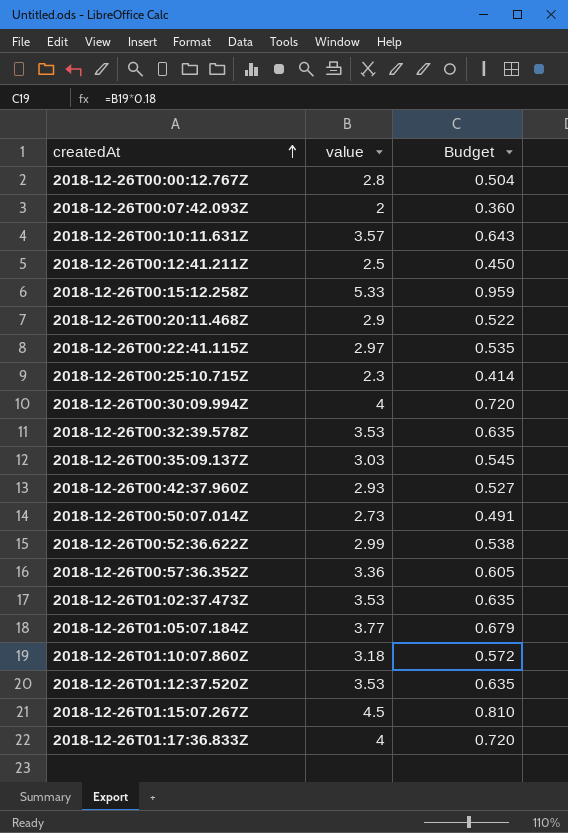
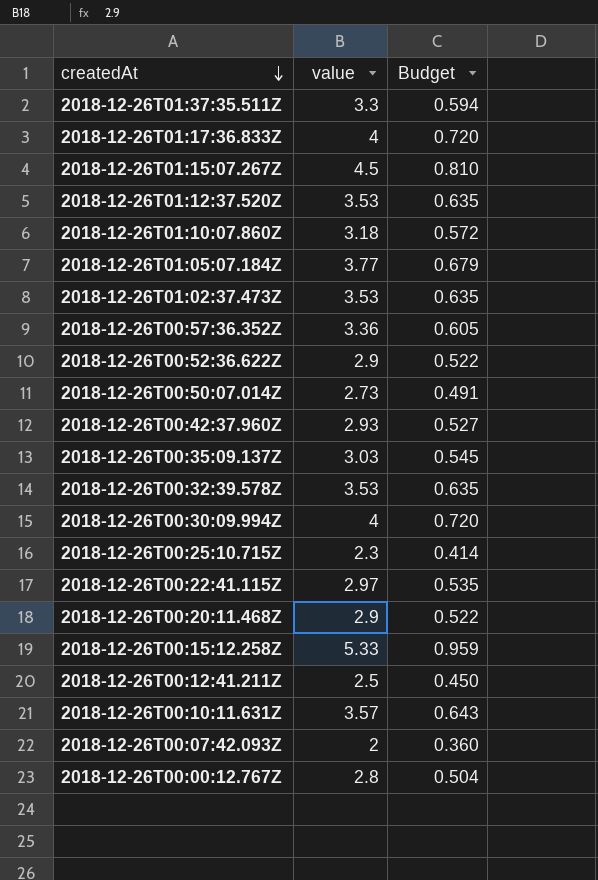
row order: createdAt ascending -> createdAt descending
row 2018-12-26T01:37:35.511Z: none -> 3.3 | 0.594
2018-12-26T00:52:36.622Z | value: 2.99 -> 2.9
2018-12-26T00:52:36.622Z | Budget: 0.538 -> 0.522

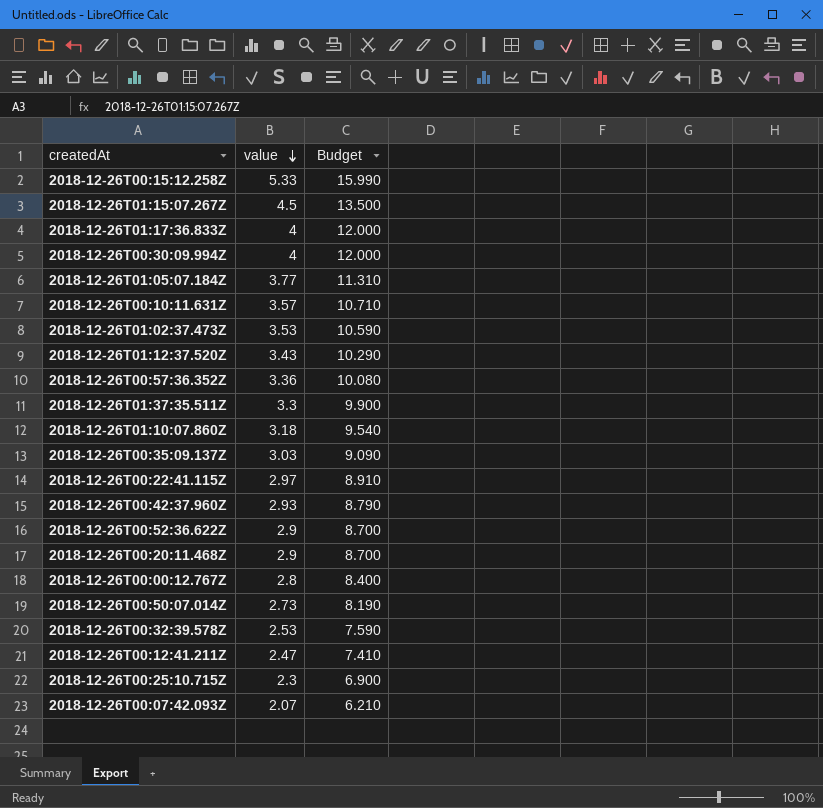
row order: createdAt descending -> value descending
column Budget | formula: [value] * 0.18 -> [value] * 3
2018-12-26T01:12:37.520Z | value: 3.53 -> 3.43
2018-12-26T00:32:39.578Z | value: 3.53 -> 2.53
2018-12-26T00:12:41.211Z | value: 2.5 -> 2.47
2018-12-26T00:07:42.093Z | value: 2 -> 2.07

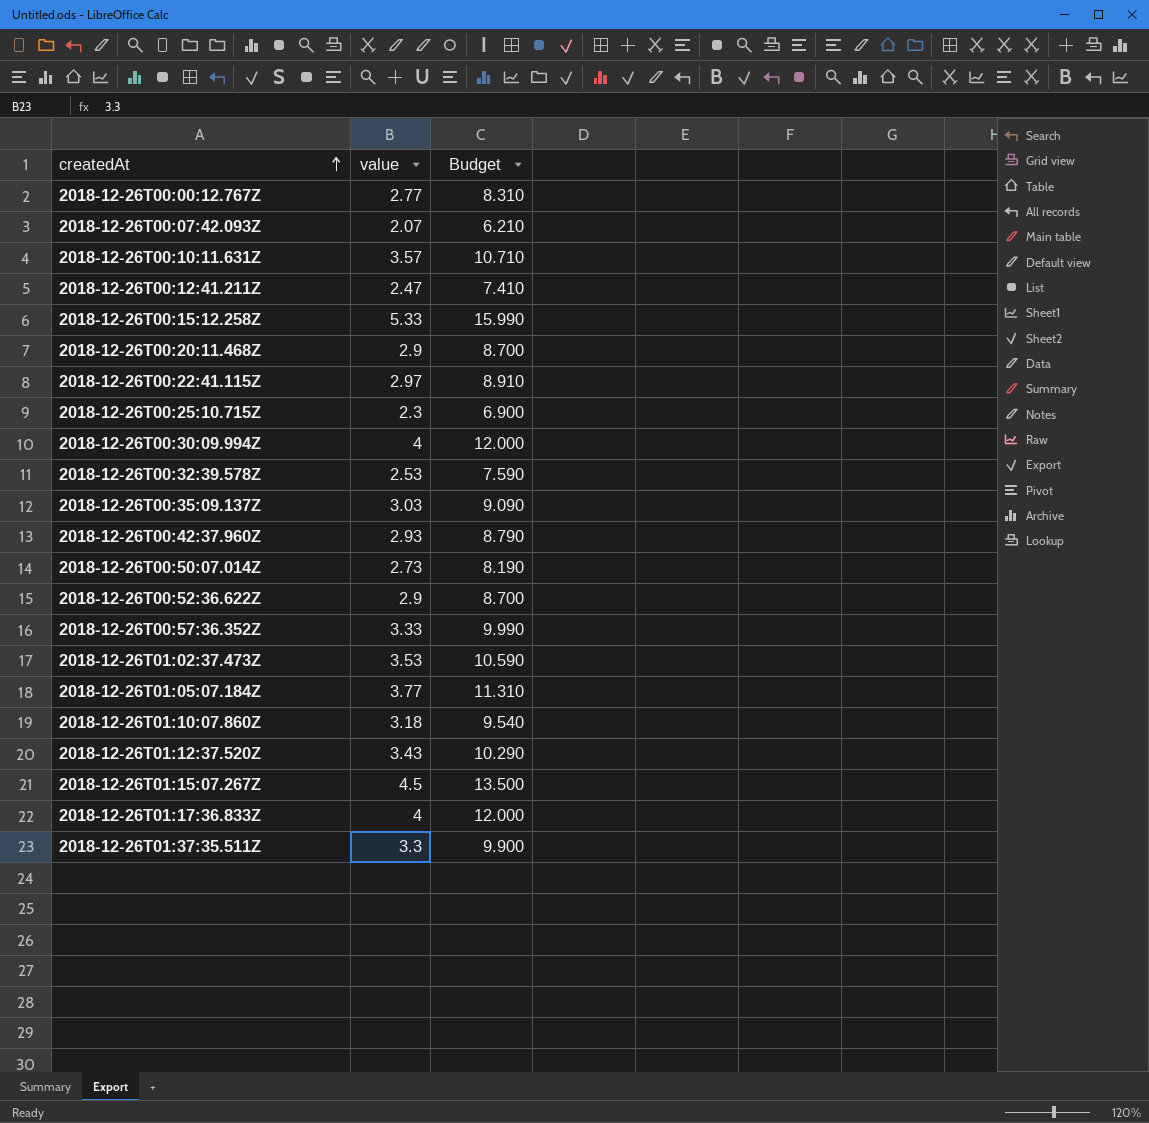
row order: value descending -> createdAt ascending
2018-12-26T00:00:12.767Z | value: 2.8 -> 2.77
2018-12-26T00:00:12.767Z | Budget: 8.400 -> 8.310
2018-12-26T00:57:36.352Z | value: 3.36 -> 3.33
2018-12-26T00:57:36.352Z | Budget: 10.080 -> 9.990

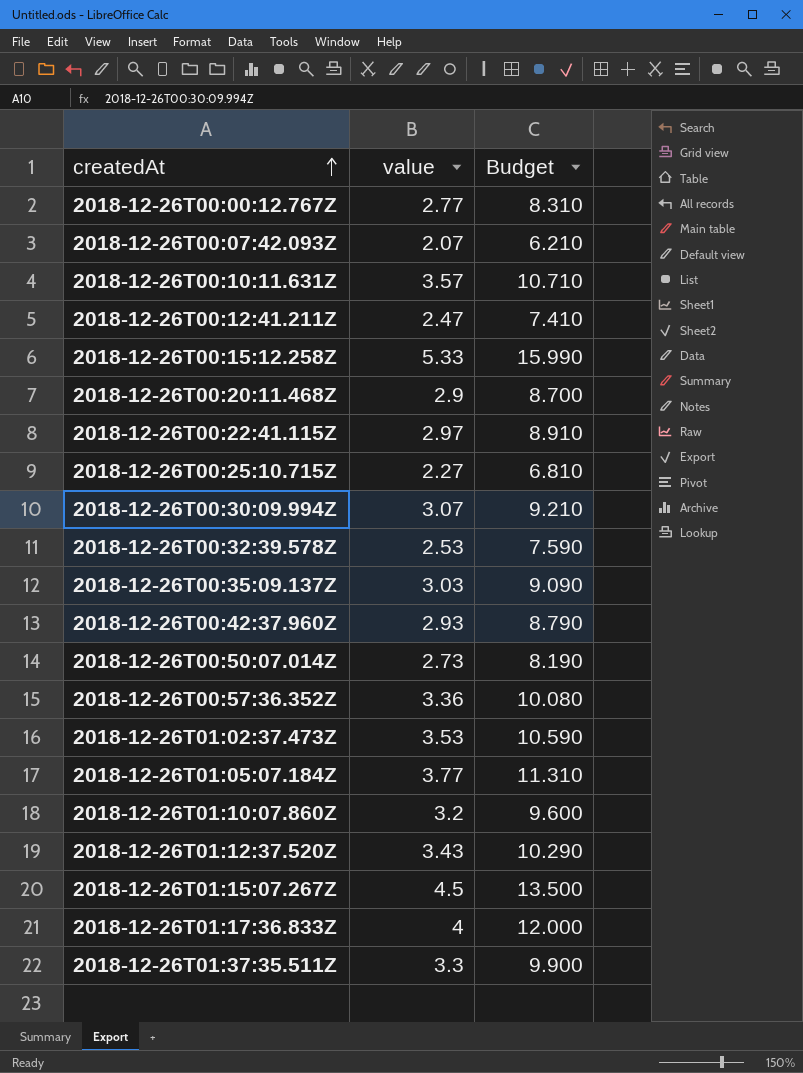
row 2018-12-26T00:52:36.622Z: 2.9 | 8.700 -> none
2018-12-26T00:25:10.715Z | value: 2.3 -> 2.27
2018-12-26T00:25:10.715Z | Budget: 6.900 -> 6.810
2018-12-26T00:30:09.994Z | value: 4 -> 3.07
2018-12-26T00:30:09.994Z | Budget: 12.000 -> 9.210
2018-12-26T00:57:36.352Z | value: 3.33 -> 3.36
2018-12-26T00:57:36.352Z | Budget: 9.990 -> 10.080
2018-12-26T01:10:07.860Z | value: 3.18 -> 3.2
2018-12-26T01:10:07.860Z | Budget: 9.540 -> 9.600

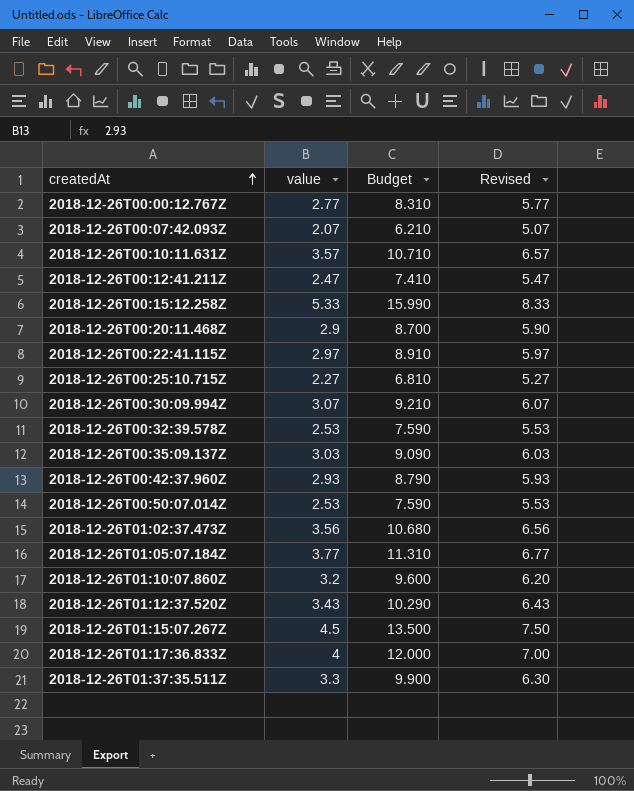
column Revised | formula: none -> [value] + 3
row 2018-12-26T00:57:36.352Z: 3.36 | 10.080 -> none
2018-12-26T00:50:07.014Z | value: 2.73 -> 2.53
2018-12-26T00:50:07.014Z | Budget: 8.190 -> 7.590
2018-12-26T01:02:37.473Z | value: 3.53 -> 3.56
2018-12-26T01:02:37.473Z | Budget: 10.590 -> 10.680

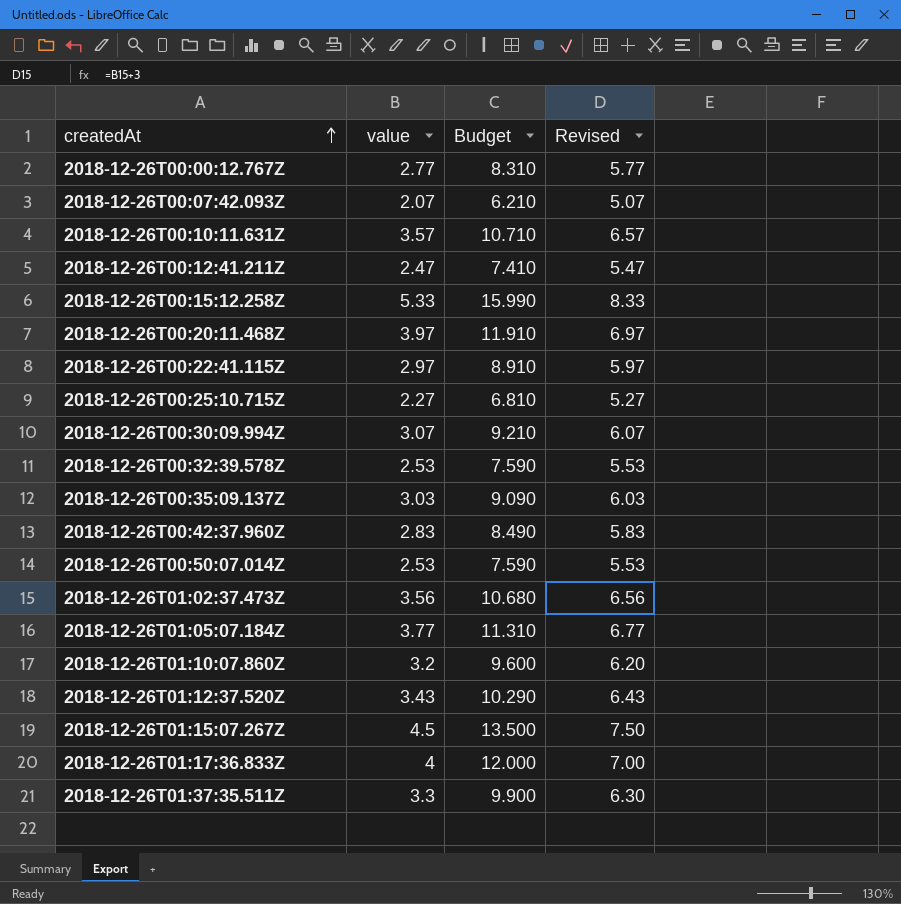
2018-12-26T00:20:11.468Z | value: 2.9 -> 3.97
2018-12-26T00:20:11.468Z | Budget: 8.700 -> 11.910
2018-12-26T00:20:11.468Z | Revised: 5.90 -> 6.97
2018-12-26T00:42:37.960Z | value: 2.93 -> 2.83
2018-12-26T00:42:37.960Z | Budget: 8.790 -> 8.490
2018-12-26T00:42:37.960Z | Revised: 5.93 -> 5.83

